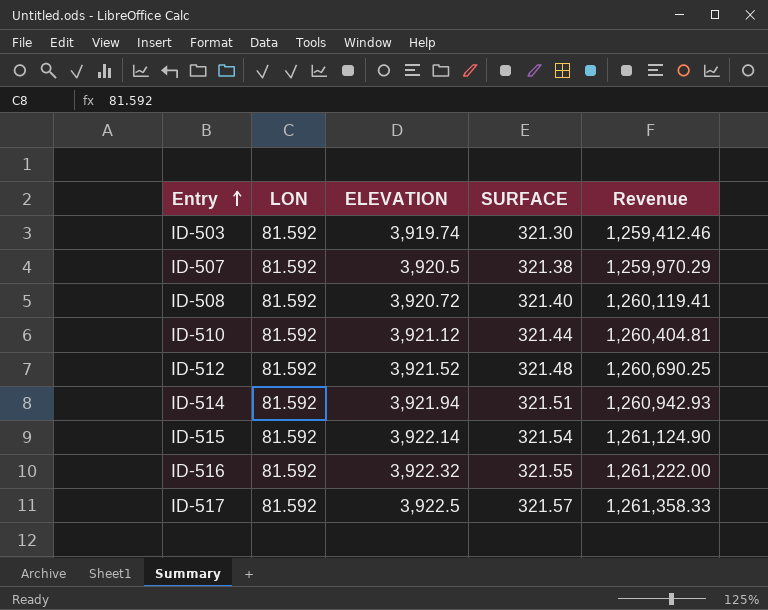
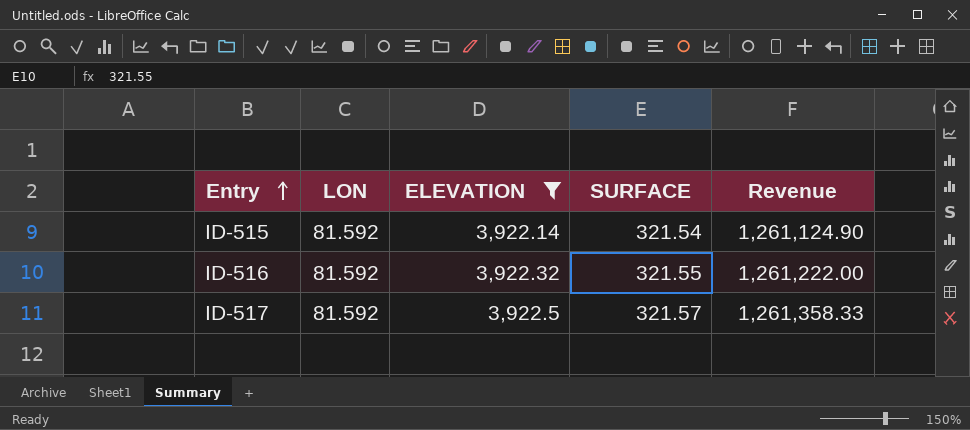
filter: none -> ELEVATION >= 3,922.14

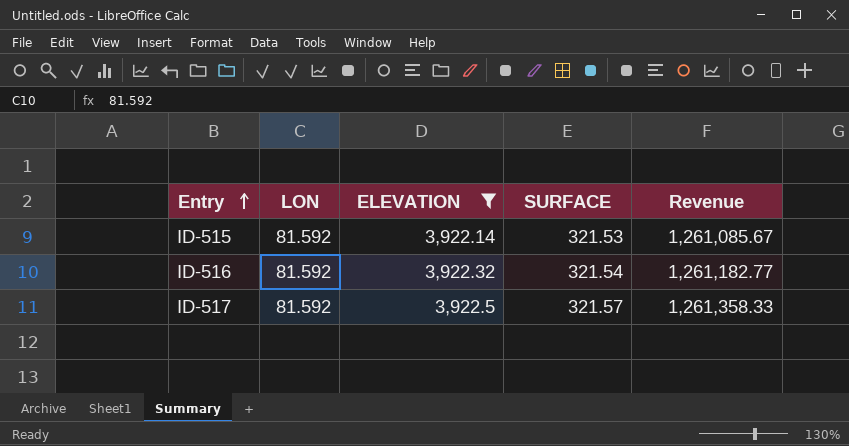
ID-515 | SURFACE: 321.54 -> 321.53
ID-515 | Revenue: 1,261,124.90 -> 1,261,085.67
ID-516 | SURFACE: 321.55 -> 321.54
ID-516 | Revenue: 1,261,222.00 -> 1,261,182.77

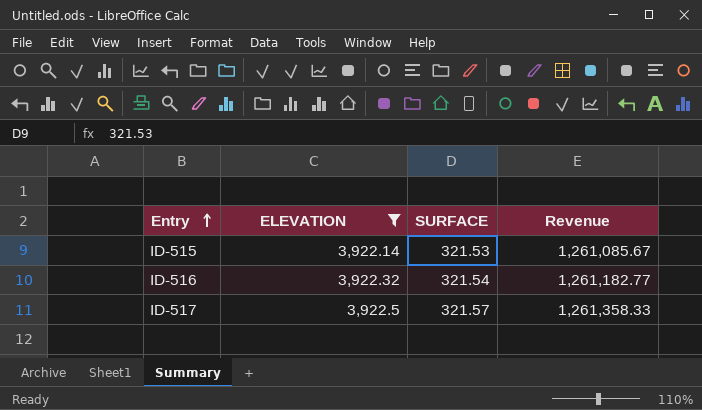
column LON | position: 2 -> none

